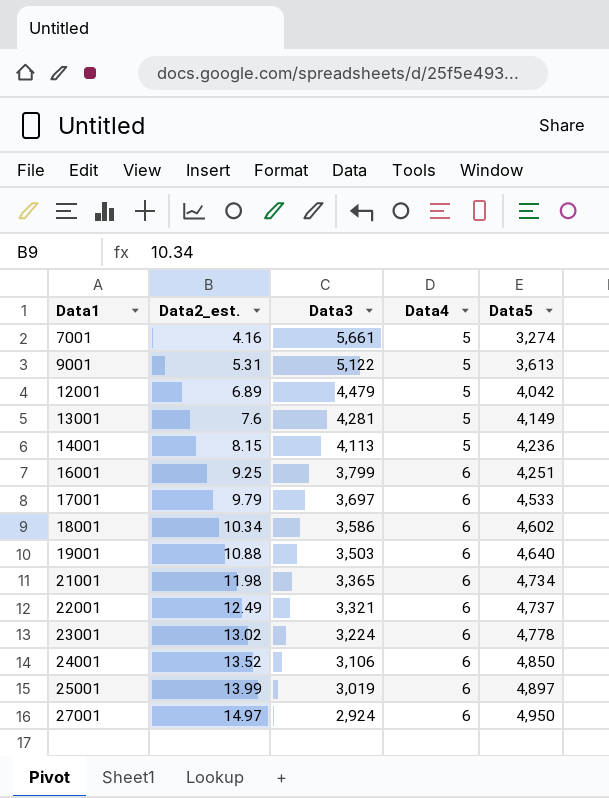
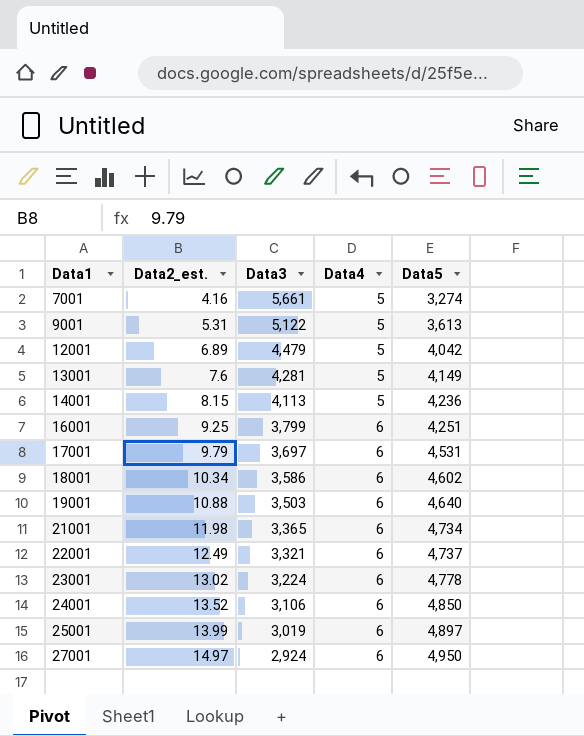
17001 | Data5: 4,533 -> 4,531

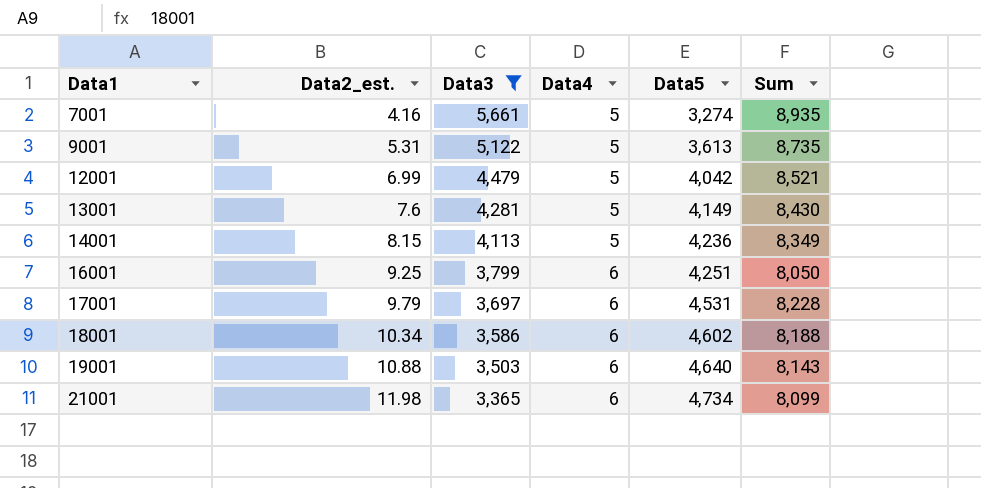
filter: none -> Data3 >= 3,365
column Sum | formula: none -> [Data3] + [Data5]
12001 | Data2_est.: 6.89 -> 6.99

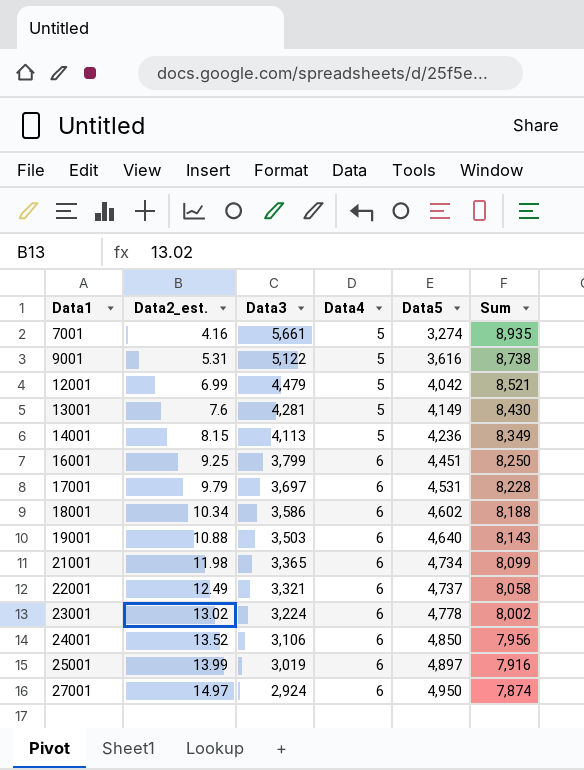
filter: Data3 >= 3,365 -> none
9001 | Data5: 3,613 -> 3,616
9001 | Sum: 8,735 -> 8,738
16001 | Data5: 4,251 -> 4,451
16001 | Sum: 8,050 -> 8,250

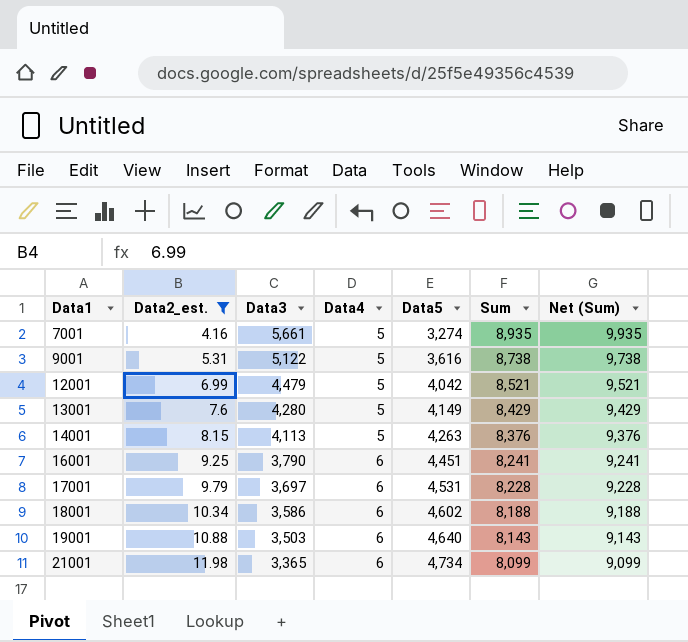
filter: none -> Data2_est. <= 11.98
column Net (Sum) | formula: none -> [Sum] + 1000
13001 | Data3: 4,281 -> 4,280
13001 | Sum: 8,430 -> 8,429
14001 | Data5: 4,236 -> 4,263
14001 | Sum: 8,349 -> 8,376
16001 | Data3: 3,799 -> 3,790
16001 | Sum: 8,250 -> 8,241

